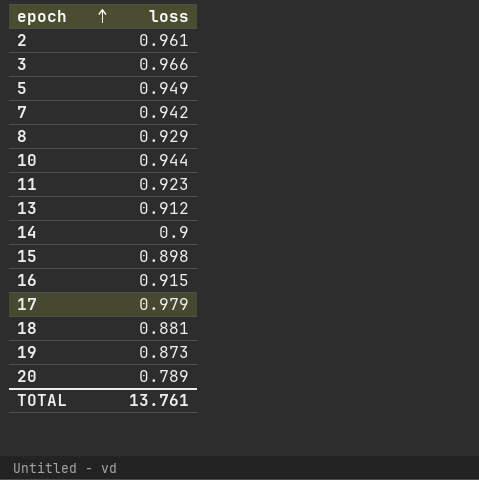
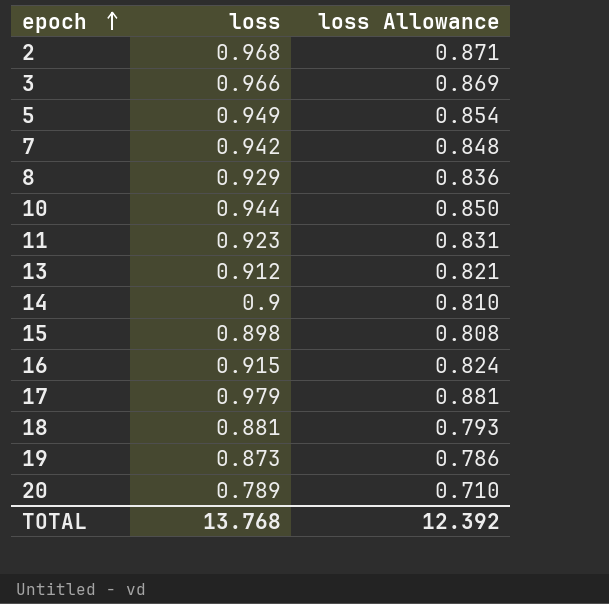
column loss Allowance | formula: none -> [loss] * 0.9
2 | loss: 0.961 -> 0.968
TOTAL | loss: 13.761 -> 13.768

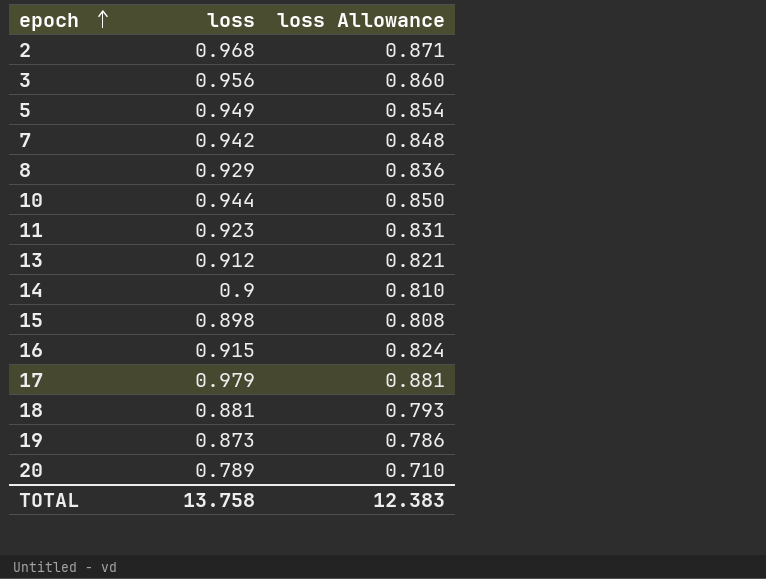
3 | loss: 0.966 -> 0.956
3 | loss Allowance: 0.869 -> 0.860
TOTAL | loss: 13.768 -> 13.758
TOTAL | loss Allowance: 12.392 -> 12.383

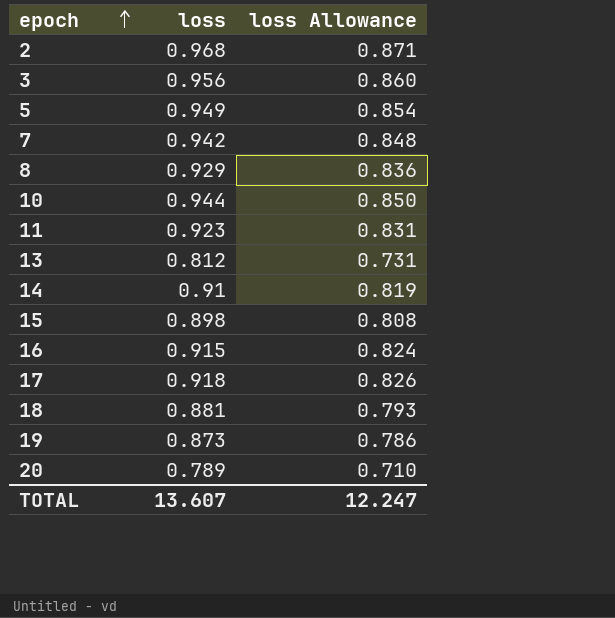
13 | loss: 0.912 -> 0.812
13 | loss Allowance: 0.821 -> 0.731
14 | loss: 0.9 -> 0.91
14 | loss Allowance: 0.810 -> 0.819
17 | loss: 0.979 -> 0.918
17 | loss Allowance: 0.881 -> 0.826
TOTAL | loss: 13.758 -> 13.607
TOTAL | loss Allowance: 12.383 -> 12.247

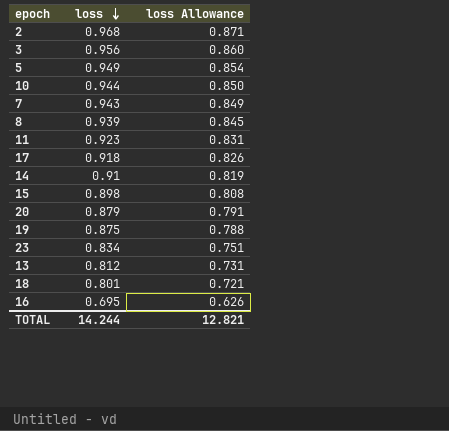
row order: epoch ascending -> loss descending
7 | loss: 0.942 -> 0.943
7 | loss Allowance: 0.848 -> 0.849
8 | loss: 0.929 -> 0.939
8 | loss Allowance: 0.836 -> 0.845
20 | loss: 0.789 -> 0.879
20 | loss Allowance: 0.710 -> 0.791
19 | loss: 0.873 -> 0.875
19 | loss Allowance: 0.786 -> 0.788
row 23: none -> 0.834 | 0.751
18 | loss: 0.881 -> 0.801
18 | loss Allowance: 0.793 -> 0.721
16 | loss: 0.915 -> 0.695
16 | loss Allowance: 0.824 -> 0.626
TOTAL | loss: 13.607 -> 14.244
TOTAL | loss Allowance: 12.247 -> 12.821

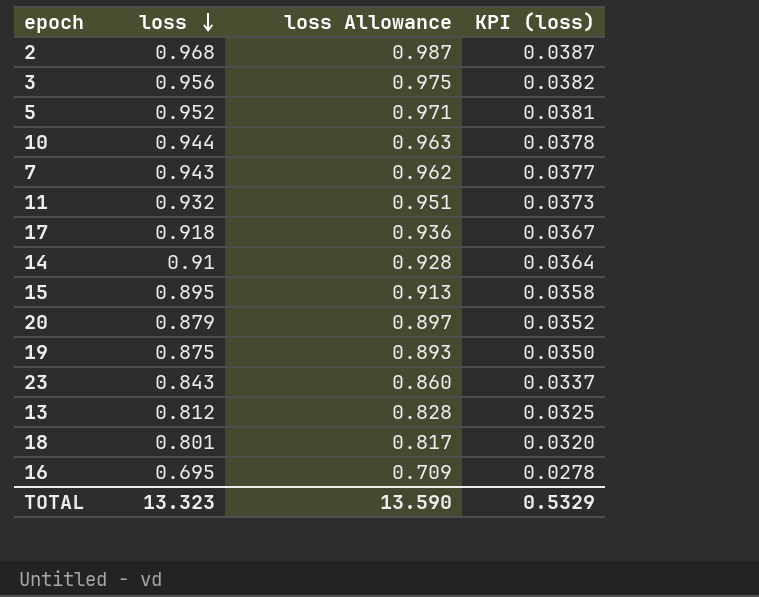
column loss Allowance | formula: [loss] * 0.9 -> [loss] * 1.02
column KPI (loss) | formula: none -> [loss] * 0.04
row 8: 0.939 | 0.845 -> none
5 | loss: 0.949 -> 0.952
11 | loss: 0.923 -> 0.932
15 | loss: 0.898 -> 0.895
23 | loss: 0.834 -> 0.843
TOTAL | loss: 14.244 -> 13.323
TOTAL | loss Allowance: 12.821 -> 13.590

